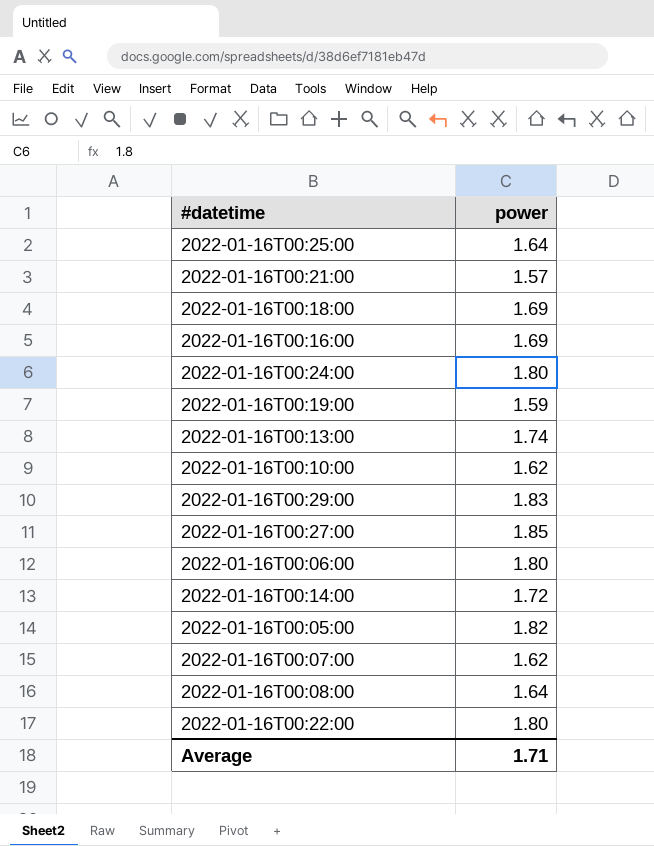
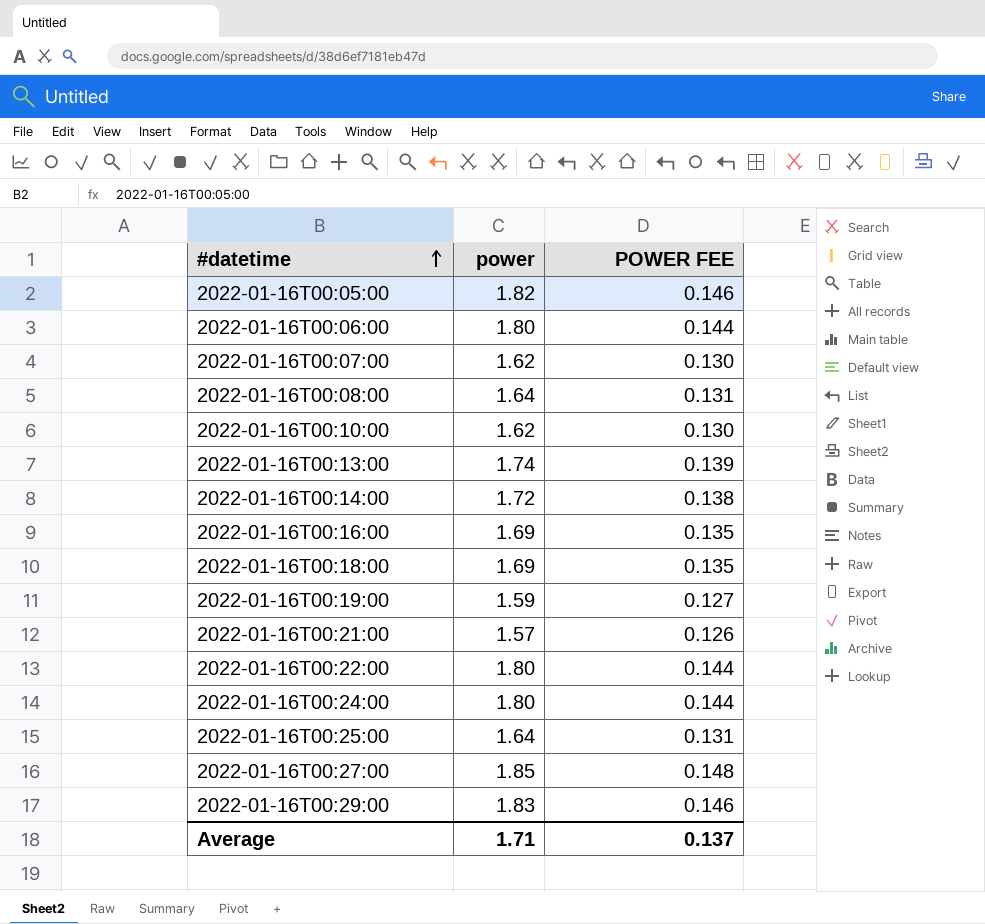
row order: none -> #datetime ascending
column POWER FEE | formula: none -> [power] * 0.08

